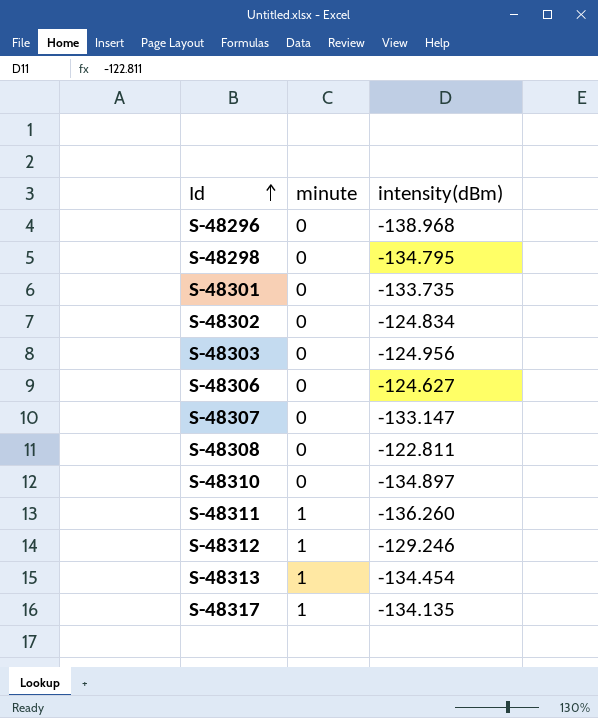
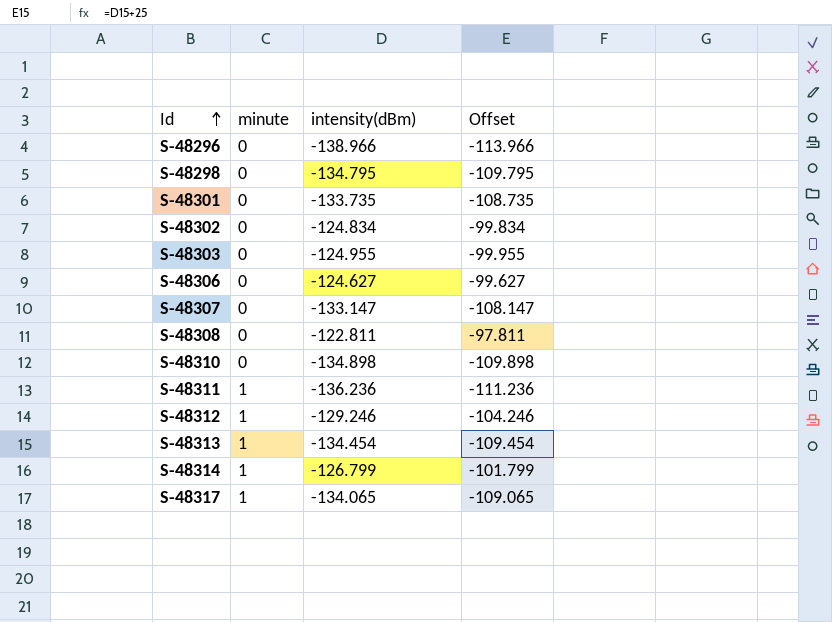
column Offset | formula: none -> [intensity(dBm)] + 25
S-48296 | intensity(dBm): -138.968 -> -138.966
S-48303 | intensity(dBm): -124.956 -> -124.955
S-48310 | intensity(dBm): -134.897 -> -134.898
S-48311 | intensity(dBm): -136.260 -> -136.236
row S-48314: none -> 1 | -126.799 | -101.799
S-48317 | intensity(dBm): -134.135 -> -134.065

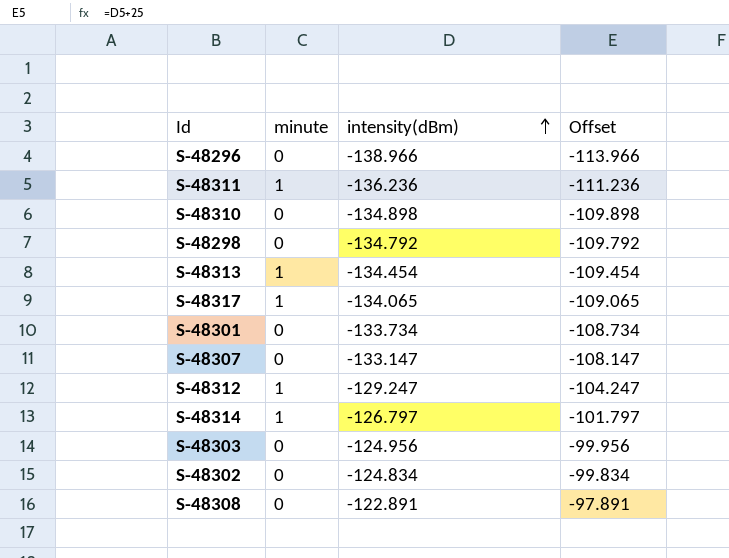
row order: Id ascending -> intensity(dBm) ascending
row S-48306: 0 | -124.627 | -99.627 -> none
S-48298 | intensity(dBm): -134.795 -> -134.792
S-48298 | Offset: -109.795 -> -109.792
S-48301 | intensity(dBm): -133.735 -> -133.734
S-48301 | Offset: -108.735 -> -108.734
S-48312 | intensity(dBm): -129.246 -> -129.247
S-48312 | Offset: -104.246 -> -104.247
S-48314 | intensity(dBm): -126.799 -> -126.797
S-48314 | Offset: -101.799 -> -101.797
S-48303 | intensity(dBm): -124.955 -> -124.956
S-48303 | Offset: -99.955 -> -99.956
S-48308 | intensity(dBm): -122.811 -> -122.891
S-48308 | Offset: -97.811 -> -97.891

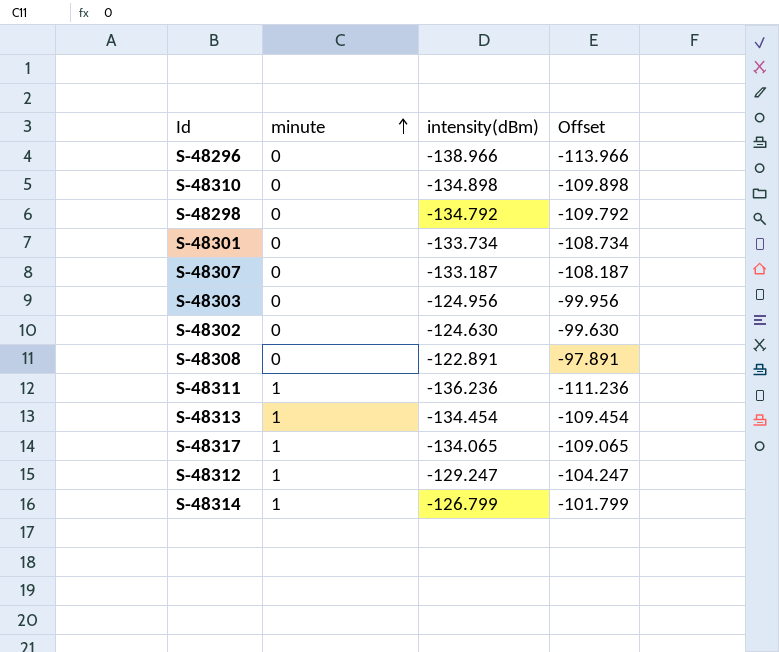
row order: intensity(dBm) ascending -> minute ascending
S-48307 | intensity(dBm): -133.147 -> -133.187
S-48307 | Offset: -108.147 -> -108.187
S-48302 | intensity(dBm): -124.834 -> -124.630
S-48302 | Offset: -99.834 -> -99.630
S-48314 | intensity(dBm): -126.797 -> -126.799
S-48314 | Offset: -101.797 -> -101.799

